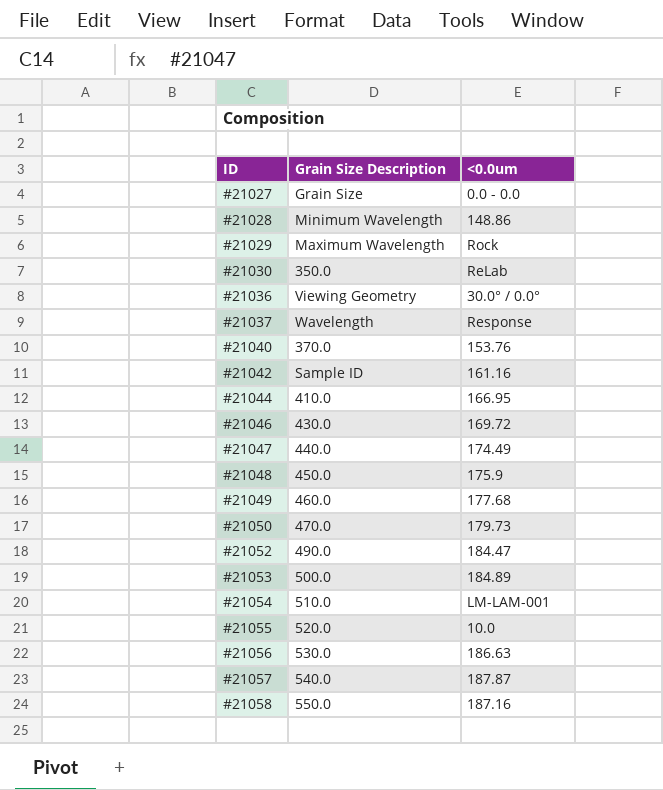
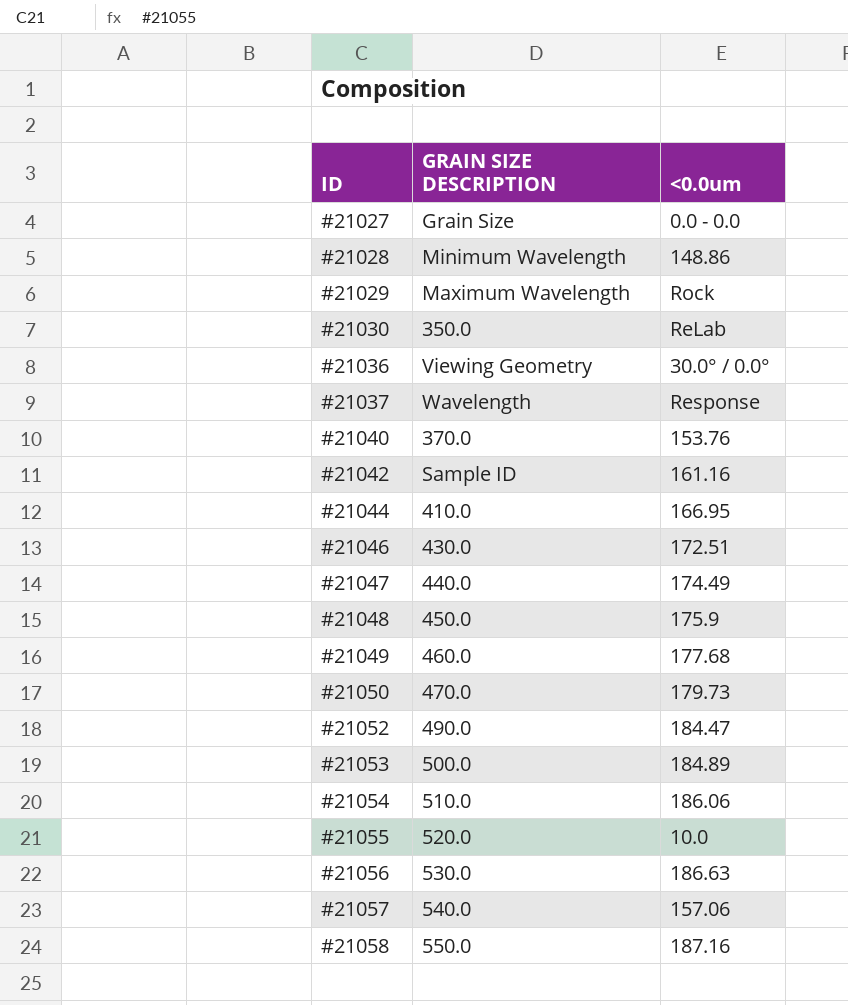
column name: Grain Size Description -> GRAIN SIZE DESCRIPTION
#21046 | <0.0um: 169.72 -> 172.51
#21054 | <0.0um: LM-LAM-001 -> 186.06
#21057 | <0.0um: 187.87 -> 157.06

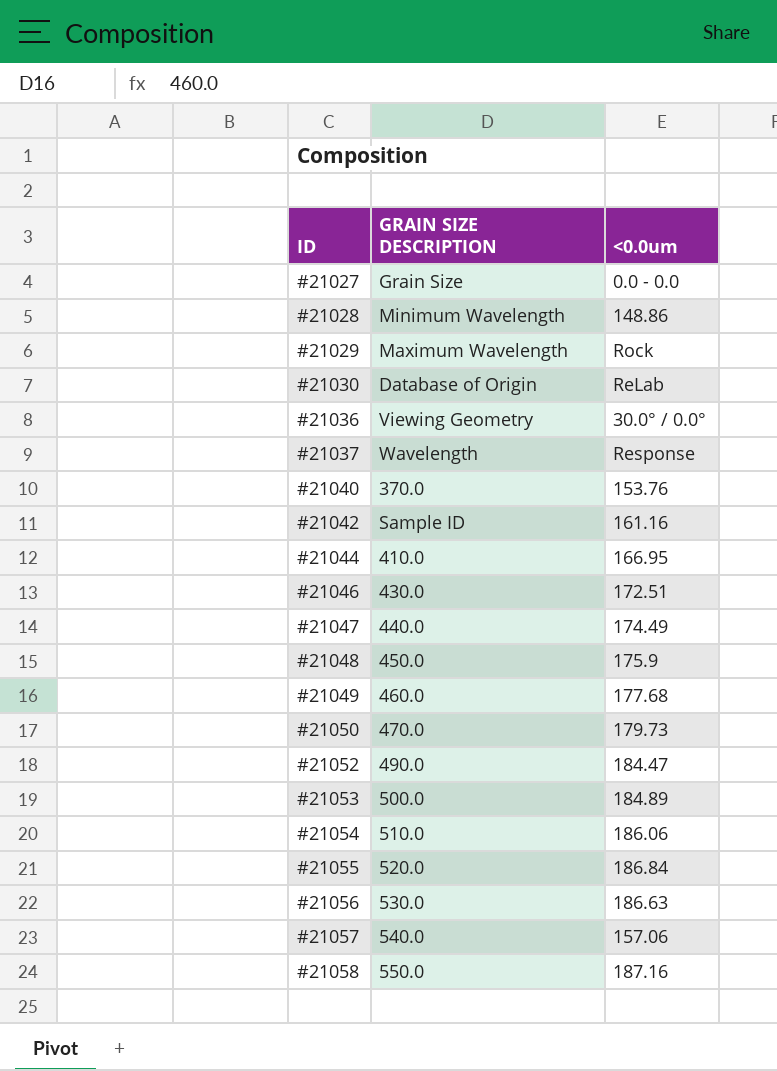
#21030 | GRAIN SIZE DESCRIPTION: 350.0 -> Database of Origin
#21055 | <0.0um: 10.0 -> 186.84

